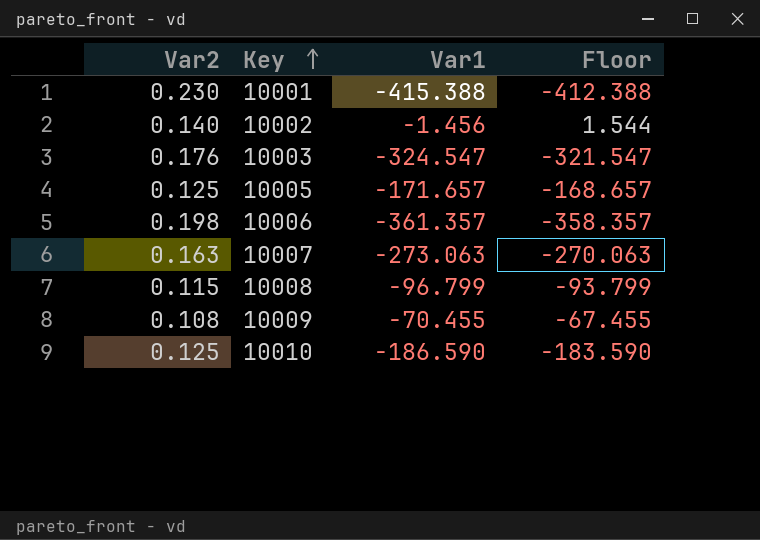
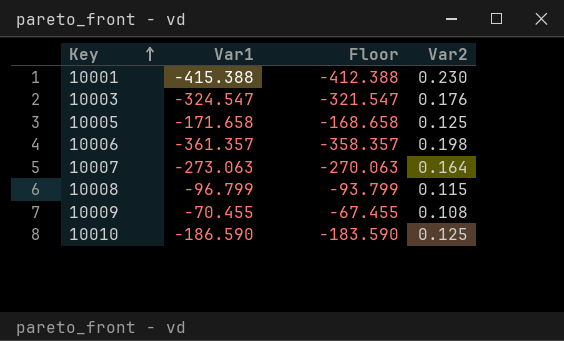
column Var2 | position: 1 -> 4
row 10002: 0.140 | -1.456 | 1.544 -> none
10005 | Var1: -171.657 -> -171.658
10005 | Floor: -168.657 -> -168.658
10007 | Var2: 0.163 -> 0.164

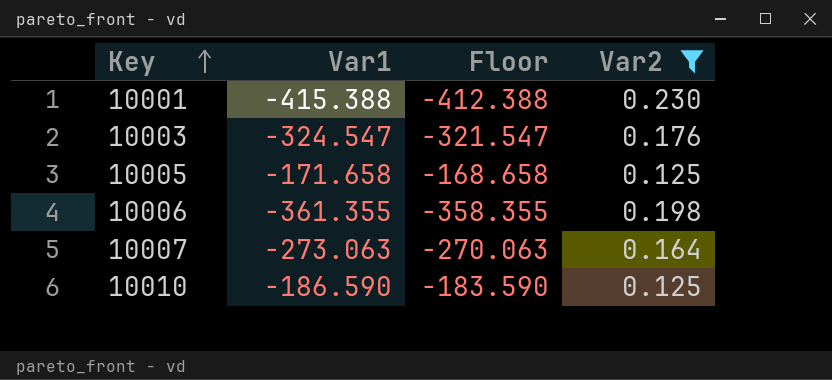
filter: none -> Var2 >= 0.125
10006 | Var1: -361.357 -> -361.355
10006 | Floor: -358.357 -> -358.355

